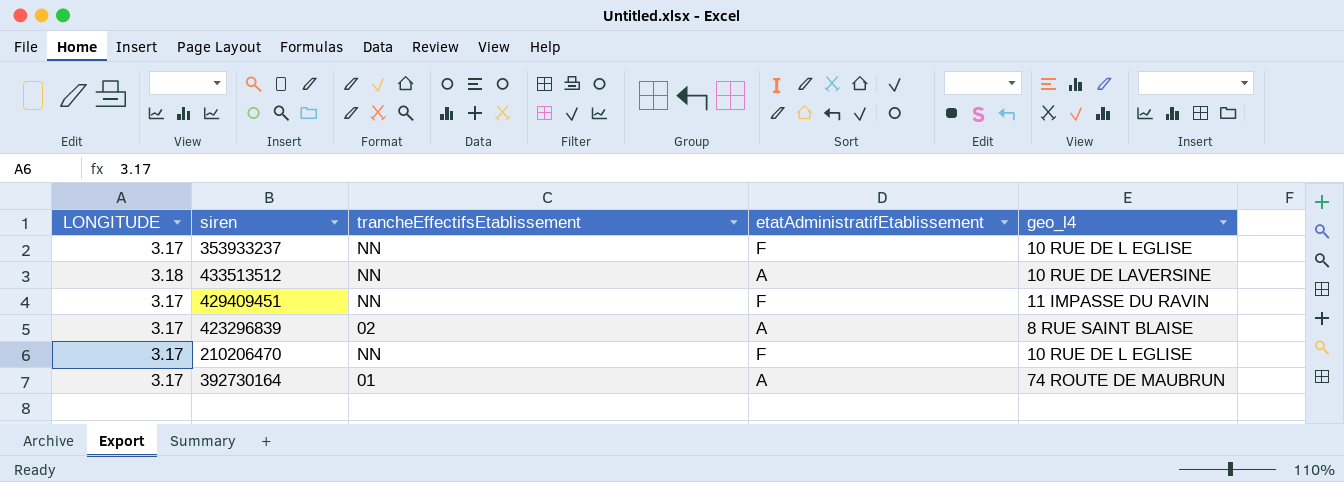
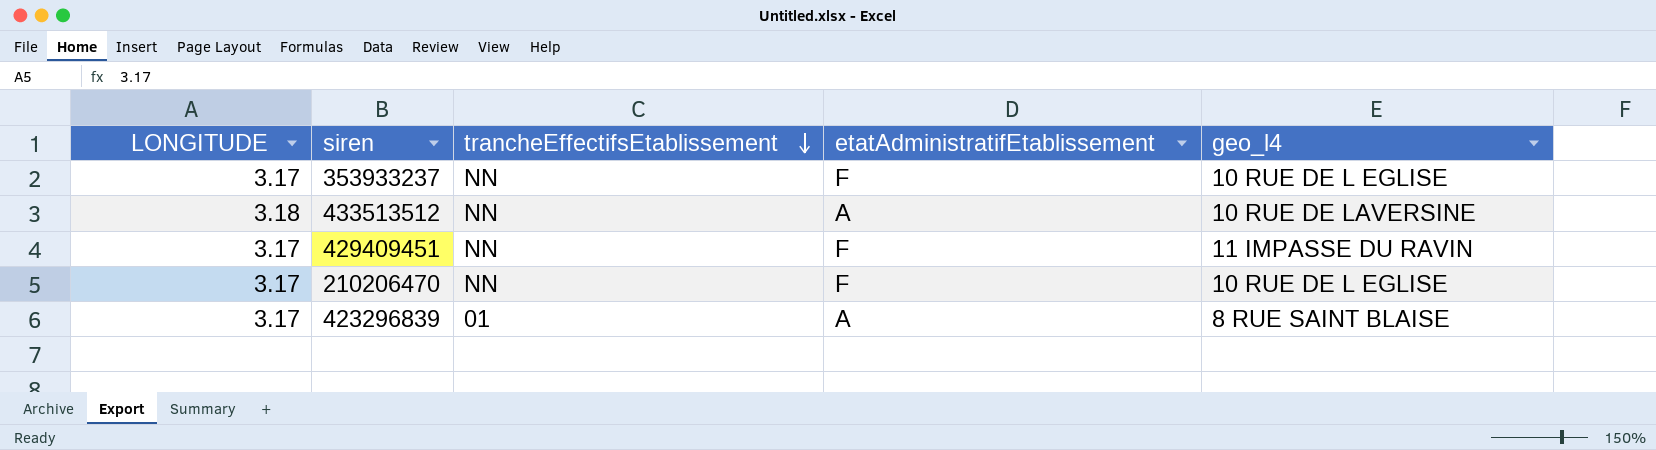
row order: none -> trancheEffectifsEtablissement descending
row 392730164: 3.17 | 01 | A | 74 ROUTE DE MAUBRUN -> none
423296839 | trancheEffectifsEtablissement: 02 -> 01

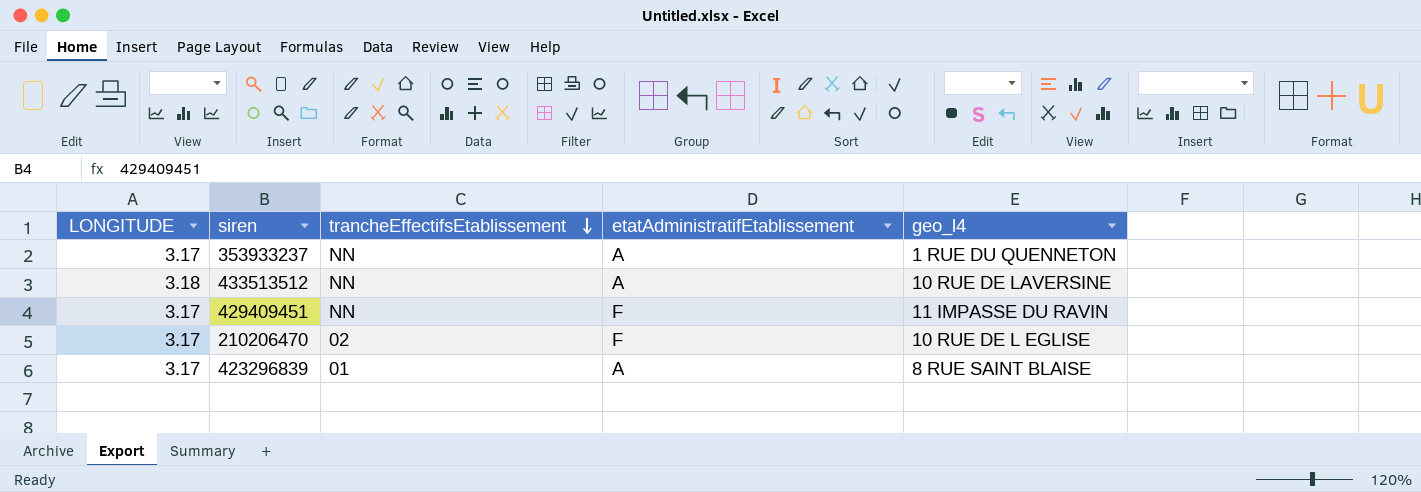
353933237 | etatAdministratifEtablissement: F -> A
353933237 | geo_l4: 10 RUE DE L EGLISE -> 1 RUE DU QUENNETON
210206470 | trancheEffectifsEtablissement: NN -> 02

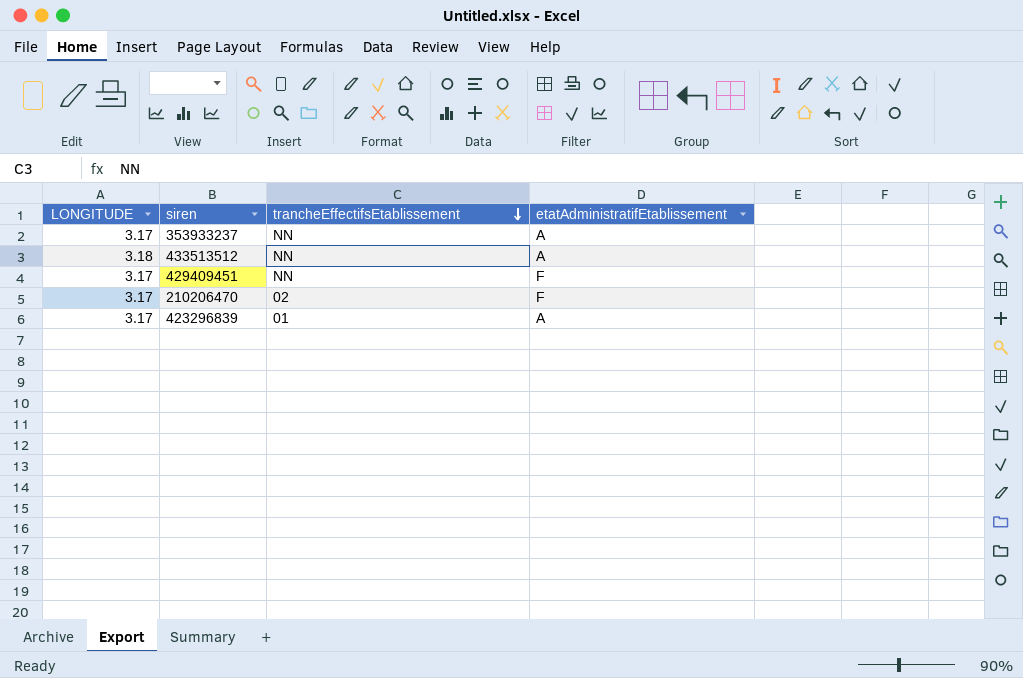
column geo_l4 | position: 5 -> none

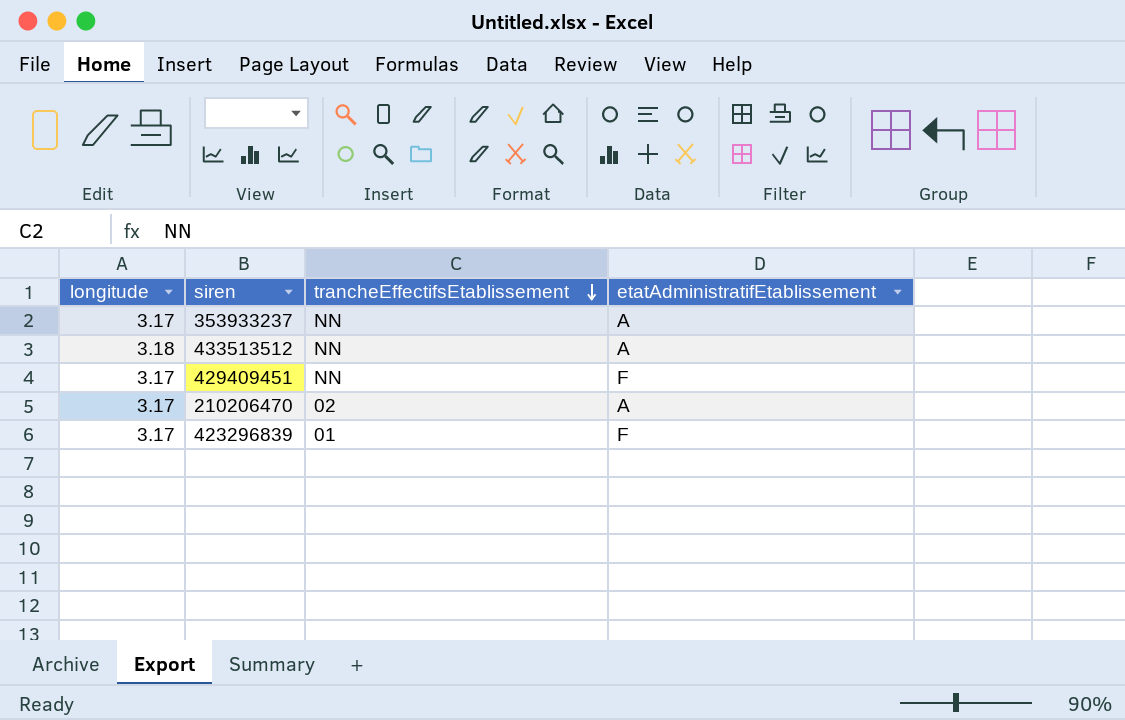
column name: LONGITUDE -> longitude
210206470 | etatAdministratifEtablissement: F -> A
423296839 | etatAdministratifEtablissement: A -> F

